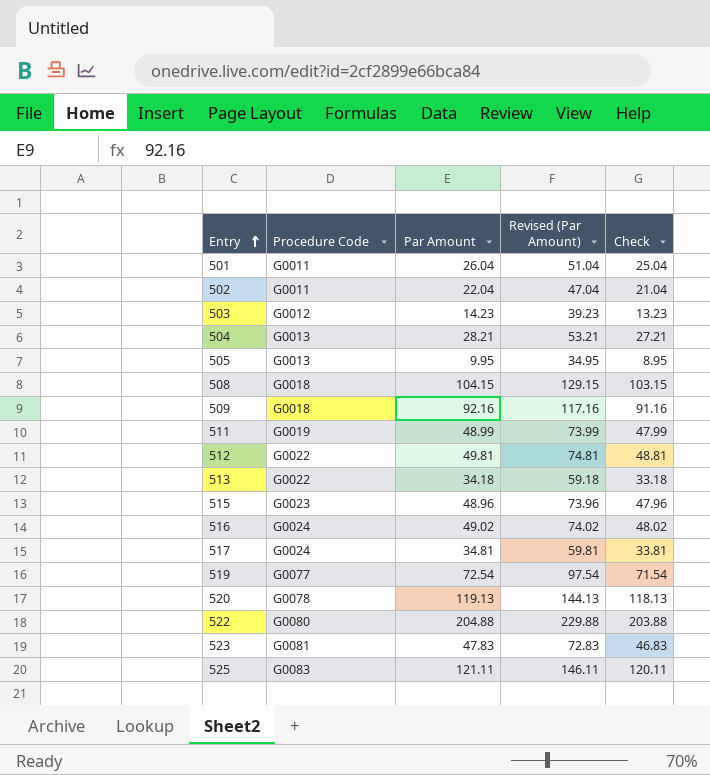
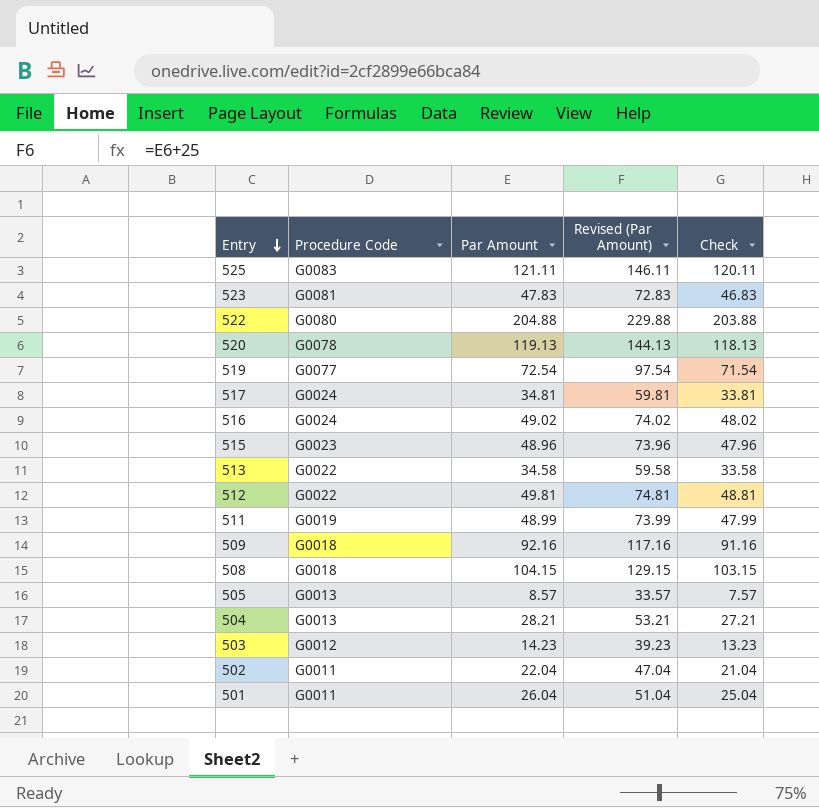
row order: Entry ascending -> Entry descending
513 | Par Amount: 34.18 -> 34.58
513 | Revised (Par Amount): 59.18 -> 59.58
513 | Check: 33.18 -> 33.58
505 | Par Amount: 9.95 -> 8.57
505 | Revised (Par Amount): 34.95 -> 33.57
505 | Check: 8.95 -> 7.57

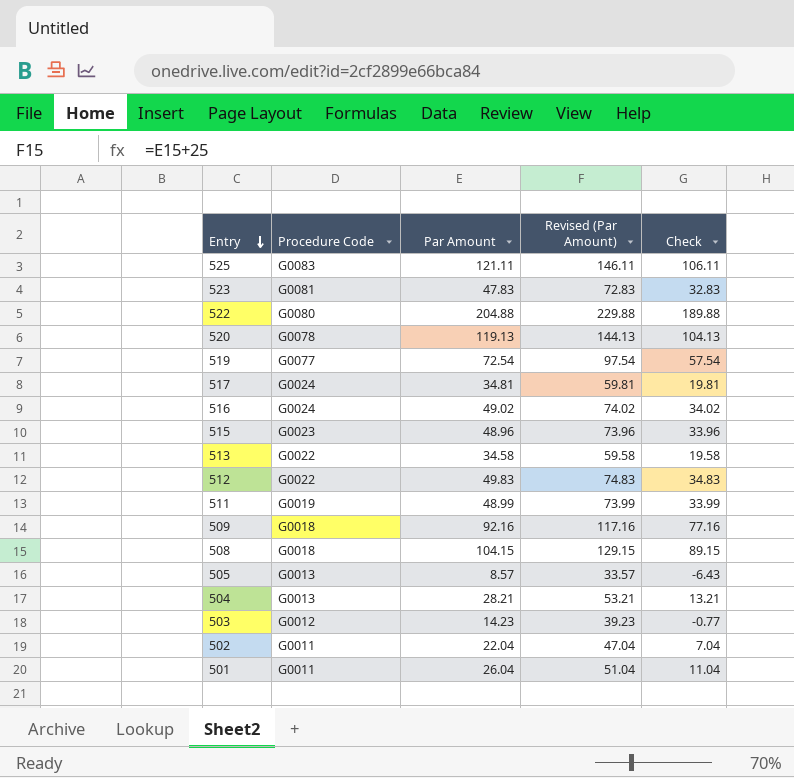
column Check | formula: [Par Amount] - 1 -> [Par Amount] - 15
512 | Par Amount: 49.81 -> 49.83
512 | Revised (Par Amount): 74.81 -> 74.83

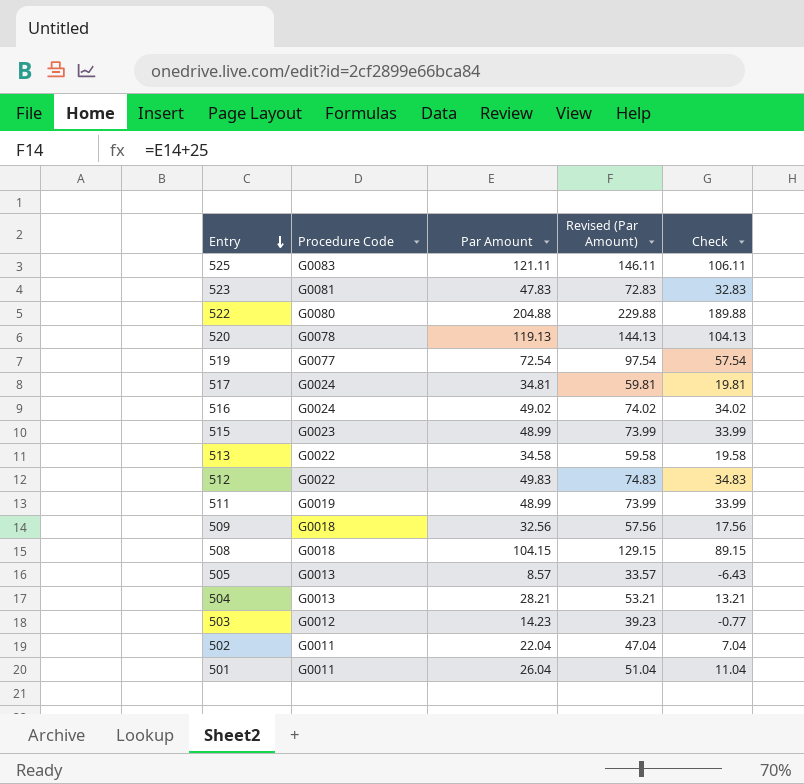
515 | Par Amount: 48.96 -> 48.99
515 | Revised (Par Amount): 73.96 -> 73.99
515 | Check: 33.96 -> 33.99
509 | Par Amount: 92.16 -> 32.56
509 | Revised (Par Amount): 117.16 -> 57.56
509 | Check: 77.16 -> 17.56

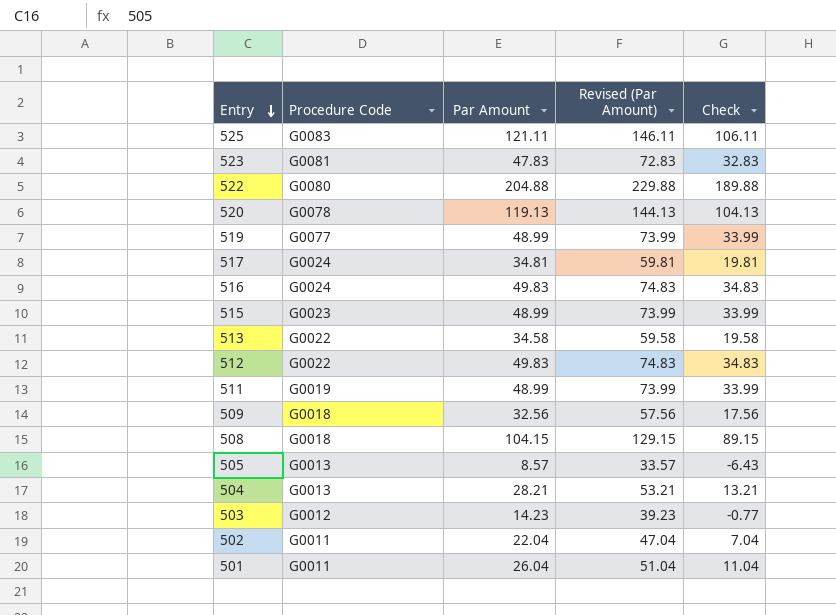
519 | Par Amount: 72.54 -> 48.99
519 | Revised (Par Amount): 97.54 -> 73.99
519 | Check: 57.54 -> 33.99
516 | Par Amount: 49.02 -> 49.83
516 | Revised (Par Amount): 74.02 -> 74.83
516 | Check: 34.02 -> 34.83

